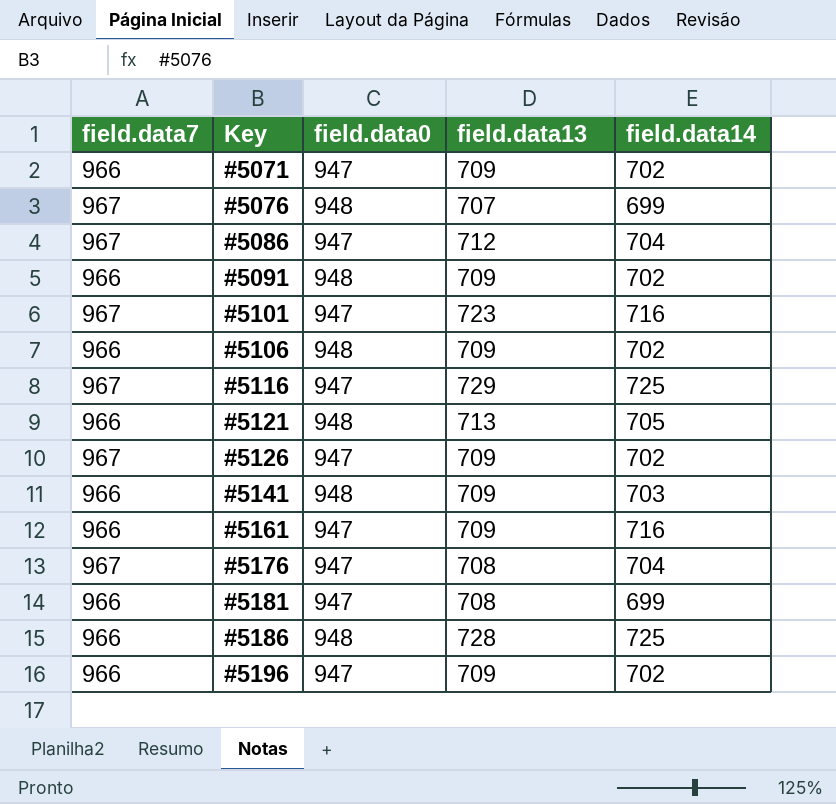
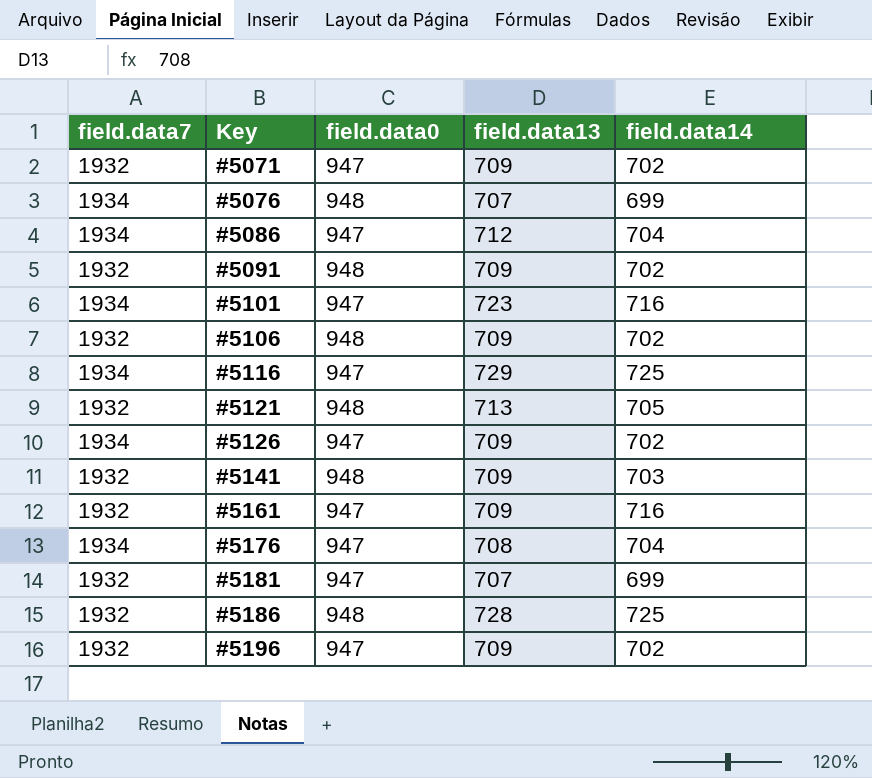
#5071 | field.data7: 966 -> 1932
#5076 | field.data7: 967 -> 1934
#5086 | field.data7: 967 -> 1934
#5091 | field.data7: 966 -> 1932
#5101 | field.data7: 967 -> 1934
#5106 | field.data7: 966 -> 1932
#5116 | field.data7: 967 -> 1934
#5121 | field.data7: 966 -> 1932
#5126 | field.data7: 967 -> 1934
#5141 | field.data7: 966 -> 1932
#5161 | field.data7: 966 -> 1932
#5176 | field.data7: 967 -> 1934
#5181 | field.data7: 966 -> 1932
#5181 | field.data13: 708 -> 707
#5186 | field.data7: 966 -> 1932
#5196 | field.data7: 966 -> 1932

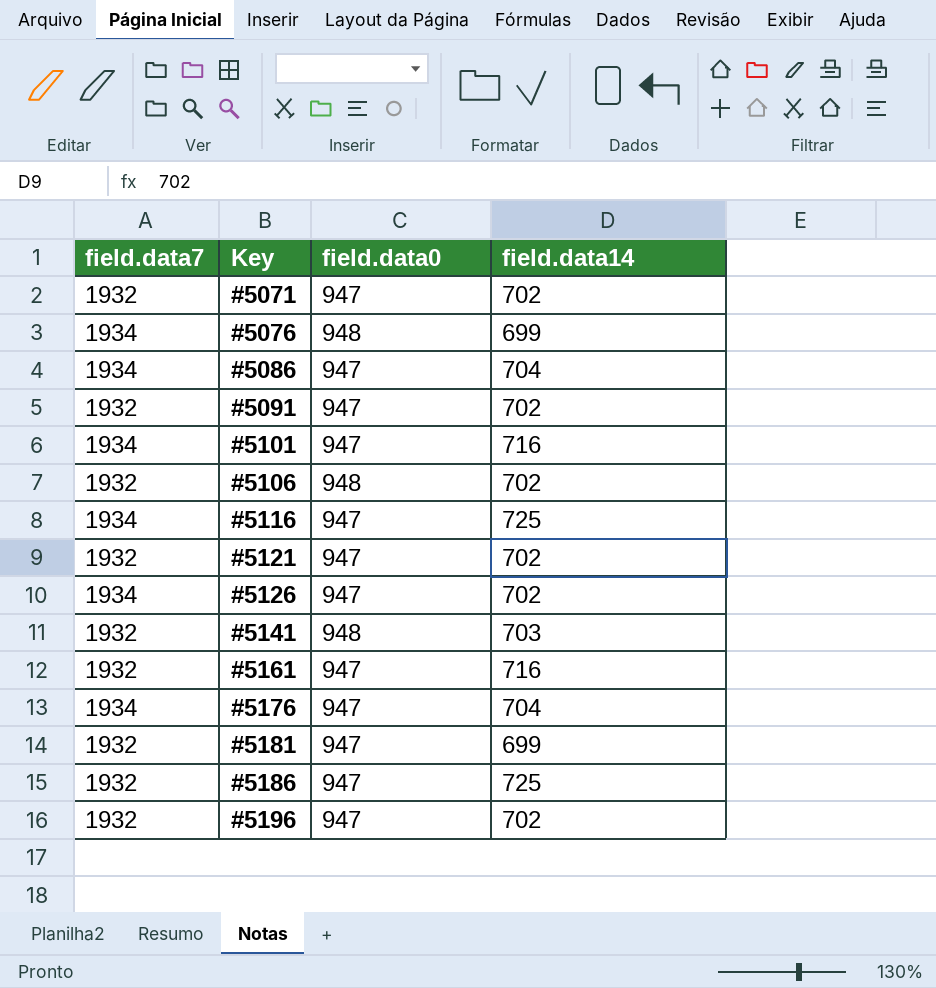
column field.data13 | position: 4 -> none
#5091 | field.data0: 948 -> 947
#5121 | field.data0: 948 -> 947
#5121 | field.data14: 705 -> 702
#5186 | field.data0: 948 -> 947

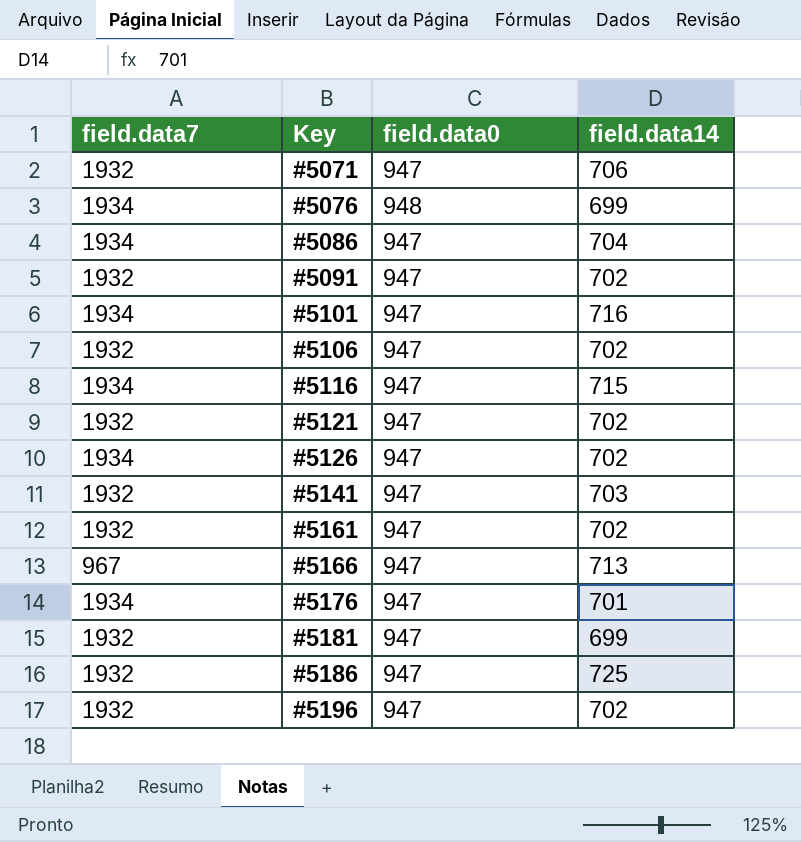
#5071 | field.data14: 702 -> 706
#5106 | field.data0: 948 -> 947
#5116 | field.data14: 725 -> 715
#5141 | field.data0: 948 -> 947
#5161 | field.data14: 716 -> 702
row #5166: none -> 967 | 947 | 713
#5176 | field.data14: 704 -> 701

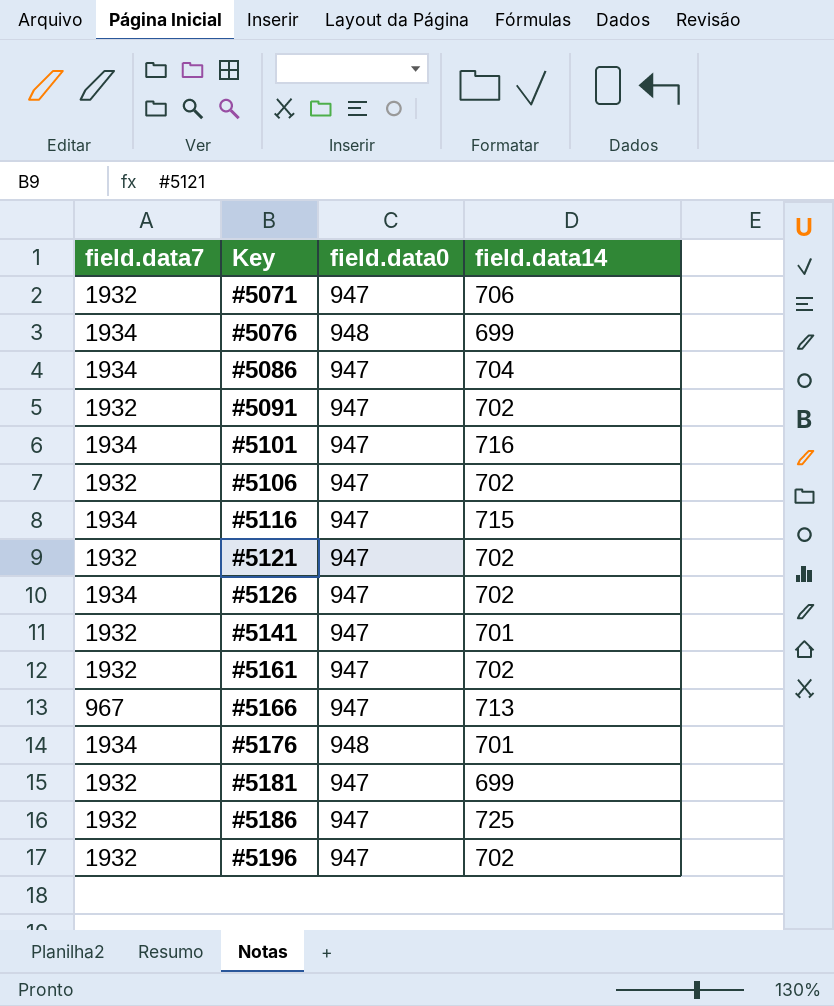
#5141 | field.data14: 703 -> 701
#5176 | field.data0: 947 -> 948

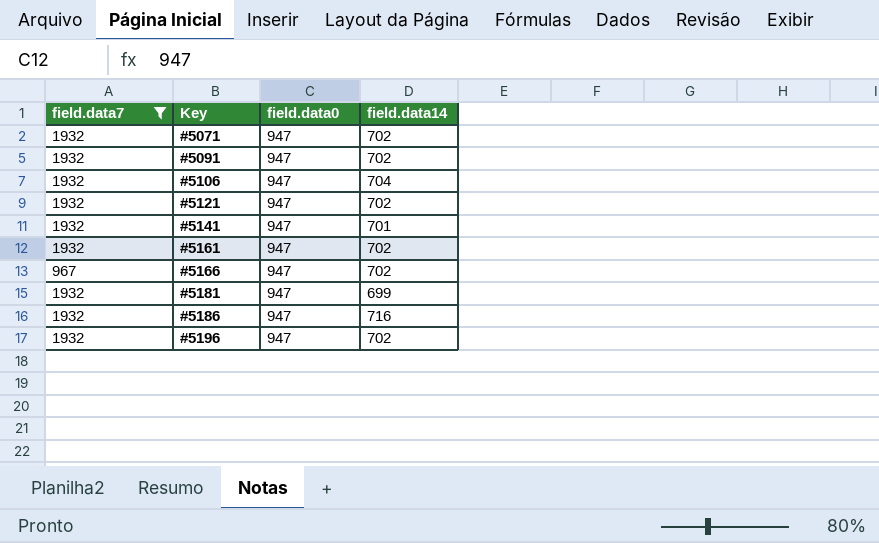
filter: none -> field.data7 != 1934
#5071 | field.data14: 706 -> 702
#5106 | field.data14: 702 -> 704
#5166 | field.data14: 713 -> 702
#5186 | field.data14: 725 -> 716

